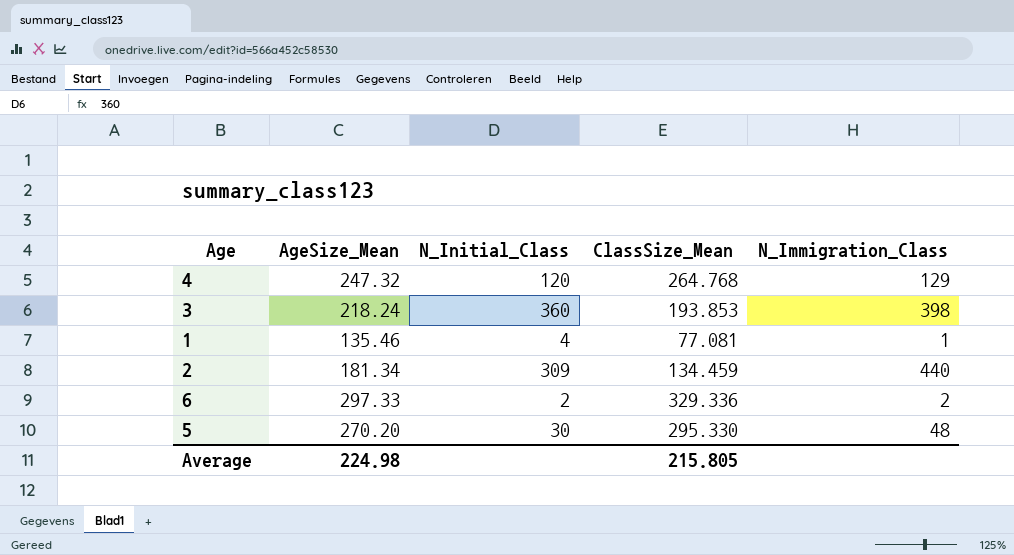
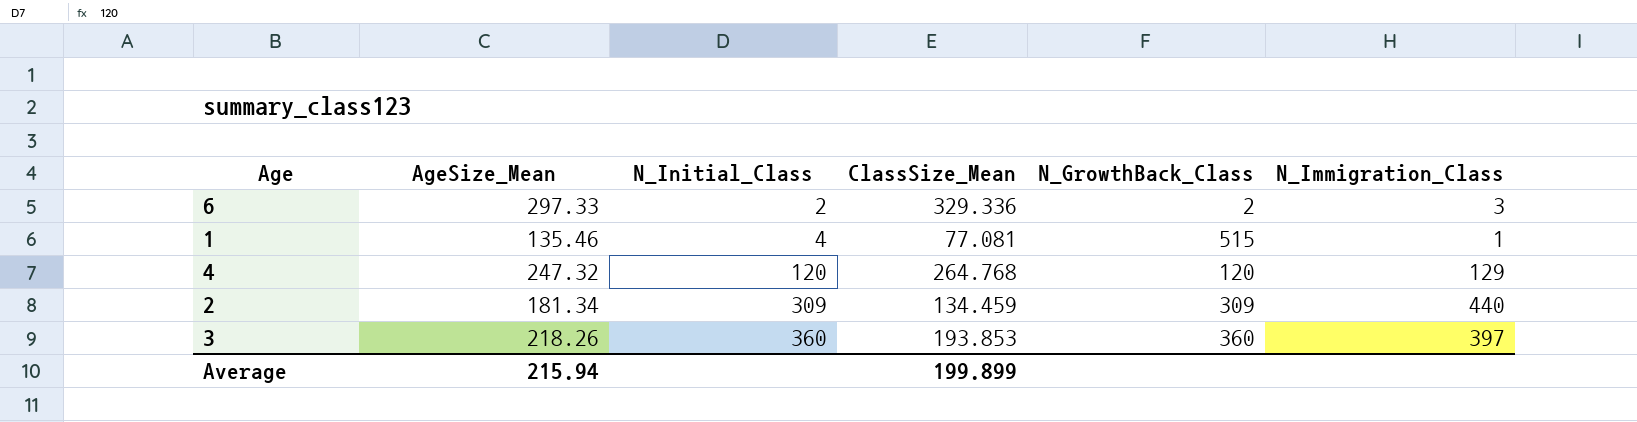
row order: none -> N_Initial_Class ascending
column N_GrowthBack_Class | position: none -> 5
row 5: 270.20 | 30 | 295.330 | 48 -> none
6 | N_Immigration_Class: 2 -> 3
3 | AgeSize_Mean: 218.24 -> 218.26
3 | N_Immigration_Class: 398 -> 397
Average | AgeSize_Mean: 224.98 -> 215.94
Average | ClassSize_Mean: 215.805 -> 199.899

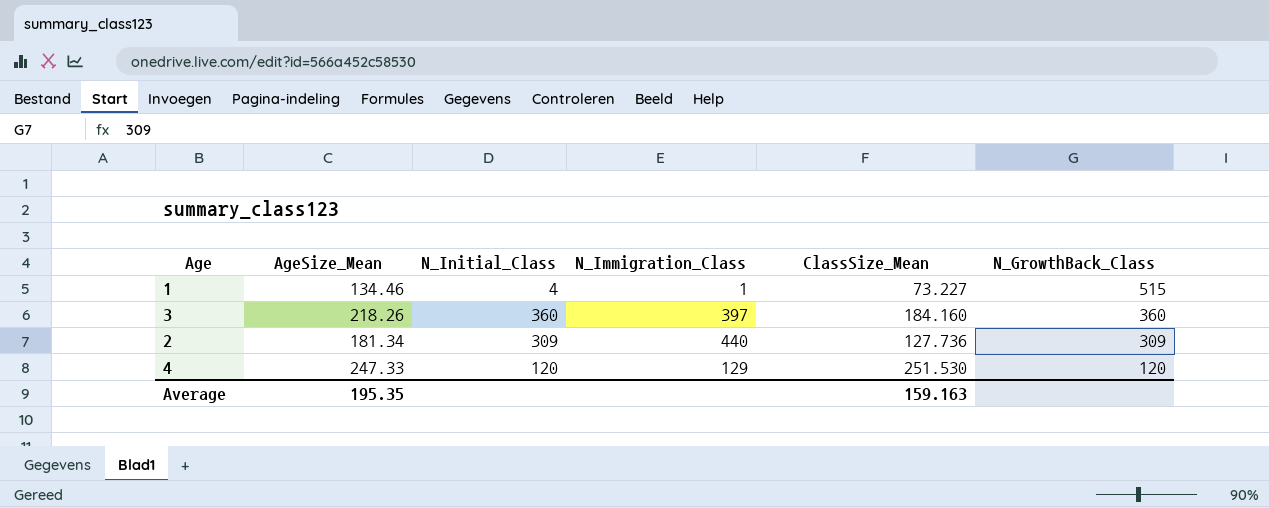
row order: N_Initial_Class ascending -> N_GrowthBack_Class descending
column N_Immigration_Class | position: 6 -> 4
row 6: 297.33 | 2 | 329.336 | 2 | 3 -> none
1 | AgeSize_Mean: 135.46 -> 134.46
1 | ClassSize_Mean: 77.081 -> 73.227
3 | ClassSize_Mean: 193.853 -> 184.160
2 | ClassSize_Mean: 134.459 -> 127.736
4 | AgeSize_Mean: 247.32 -> 247.33
4 | ClassSize_Mean: 264.768 -> 251.530
Average | AgeSize_Mean: 215.94 -> 195.35
Average | ClassSize_Mean: 199.899 -> 159.163

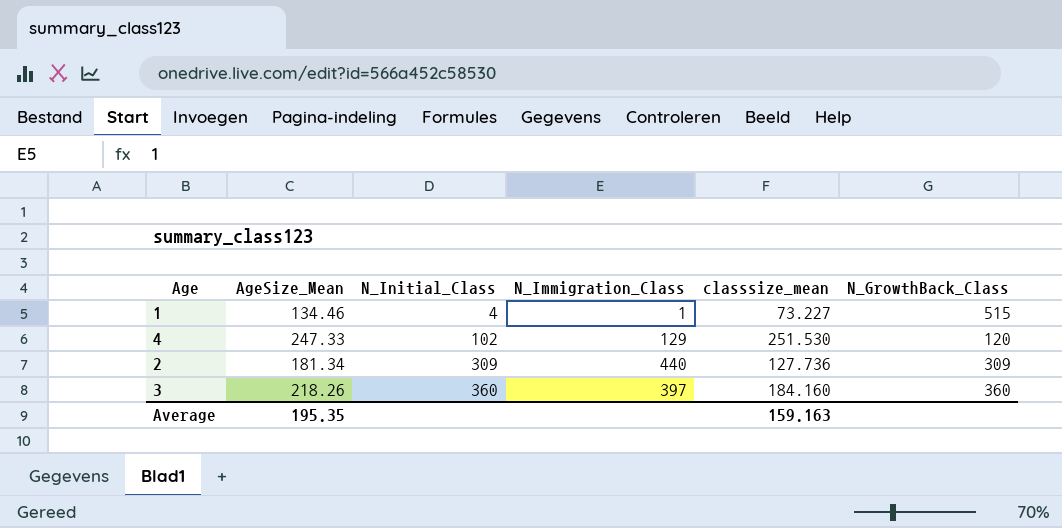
row order: N_GrowthBack_Class descending -> N_Initial_Class ascending
column name: ClassSize_Mean -> classsize_mean
4 | N_Initial_Class: 120 -> 102

